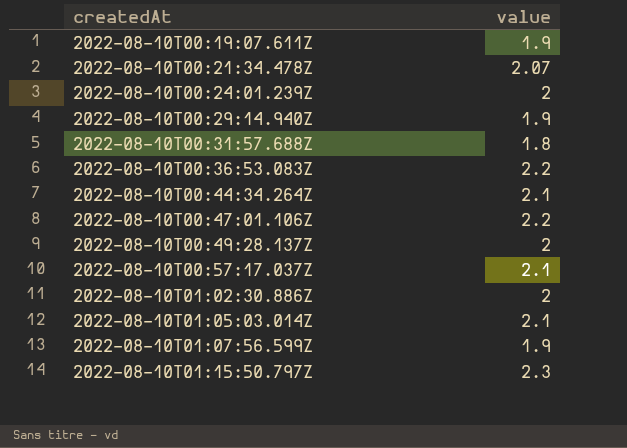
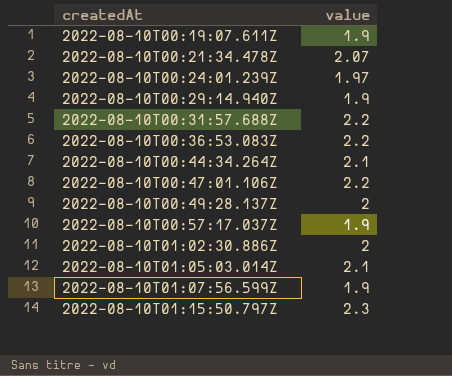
2022-08-10T00:24:01.239Z | value: 2 -> 1.97
2022-08-10T00:31:57.688Z | value: 1.8 -> 2.2
2022-08-10T00:57:17.037Z | value: 2.1 -> 1.9

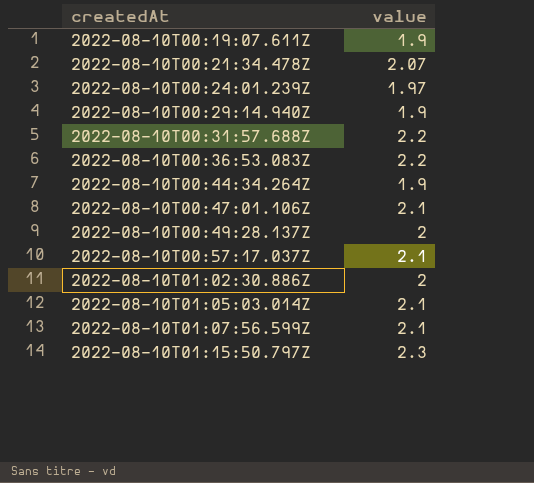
2022-08-10T00:44:34.264Z | value: 2.1 -> 1.9
2022-08-10T00:47:01.106Z | value: 2.2 -> 2.1
2022-08-10T00:57:17.037Z | value: 1.9 -> 2.1
2022-08-10T01:07:56.599Z | value: 1.9 -> 2.1

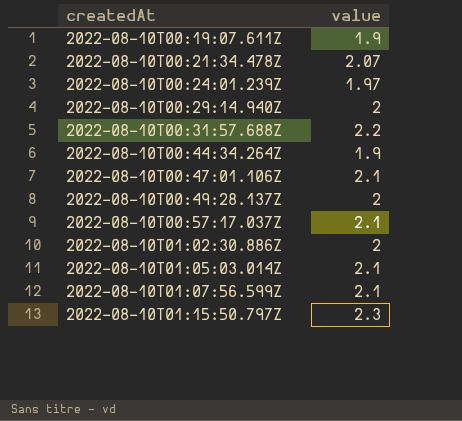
row 2022-08-10T00:36:53.083Z: 2.2 -> none
2022-08-10T00:29:14.940Z | value: 1.9 -> 2

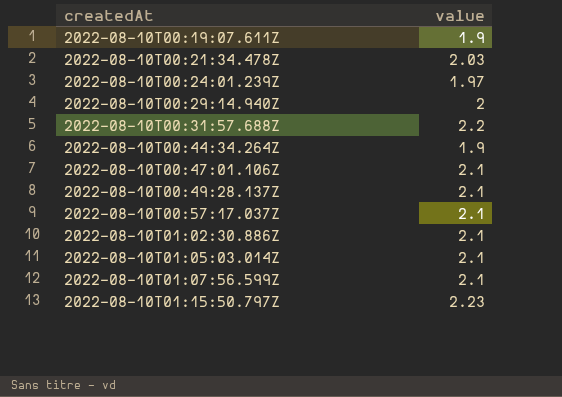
2022-08-10T00:21:34.478Z | value: 2.07 -> 2.03
2022-08-10T00:49:28.137Z | value: 2 -> 2.1
2022-08-10T01:02:30.886Z | value: 2 -> 2.1
2022-08-10T01:15:50.797Z | value: 2.3 -> 2.23

